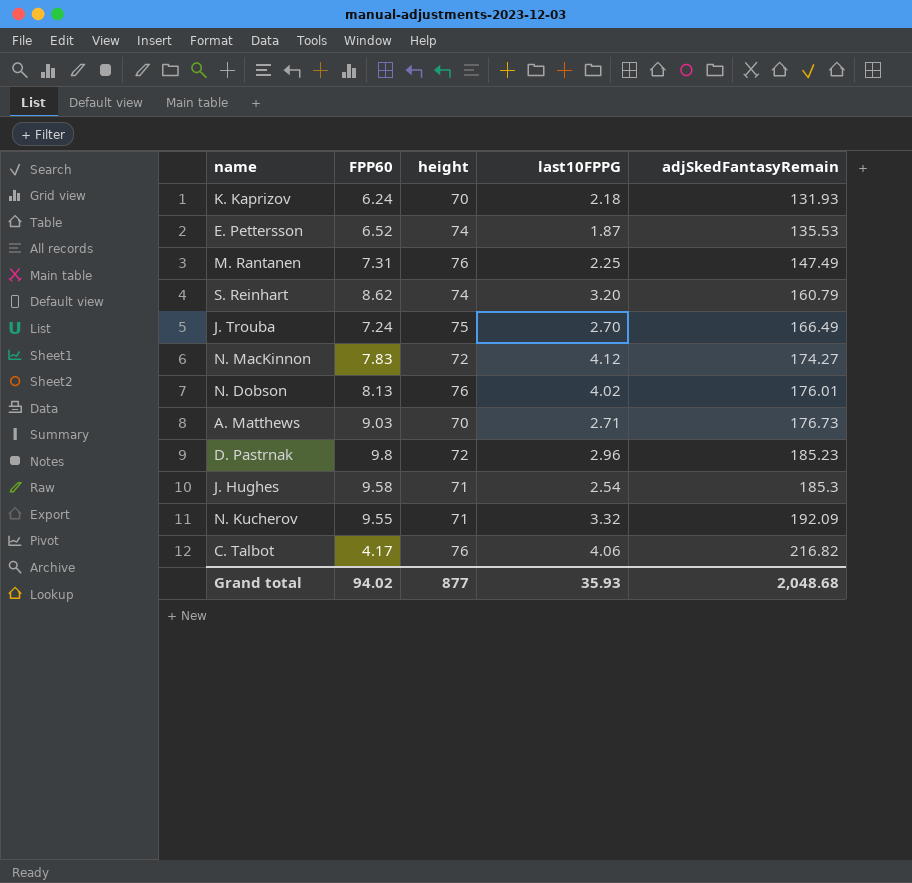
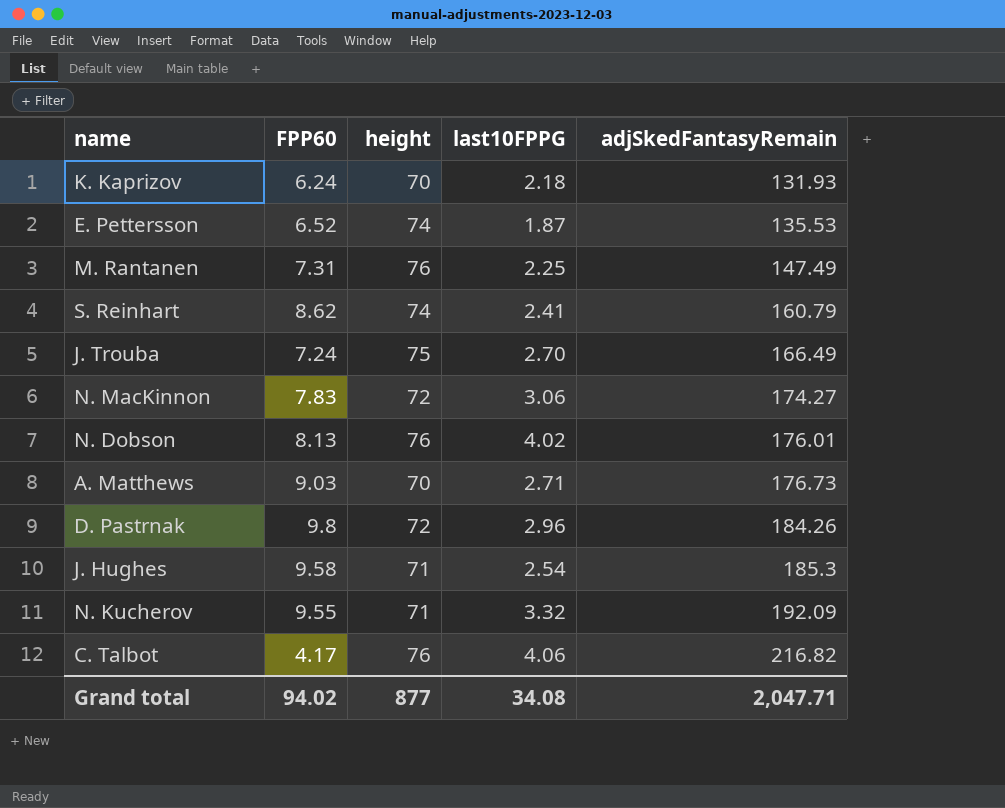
S. Reinhart | last10FPPG: 3.20 -> 2.41
N. MacKinnon | last10FPPG: 4.12 -> 3.06
D. Pastrnak | adjSkedFantasyRemain: 185.23 -> 184.26
Grand total | last10FPPG: 35.93 -> 34.08
Grand total | adjSkedFantasyRemain: 2,048.68 -> 2,047.71

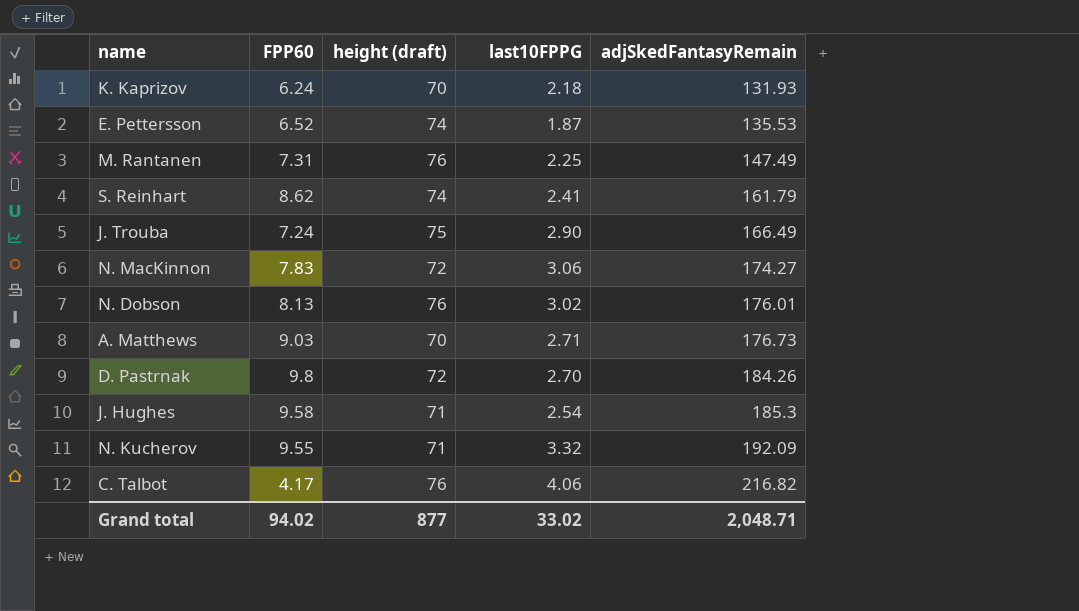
column name: height -> height (draft)
S. Reinhart | adjSkedFantasyRemain: 160.79 -> 161.79
J. Trouba | last10FPPG: 2.70 -> 2.90
N. Dobson | last10FPPG: 4.02 -> 3.02
D. Pastrnak | last10FPPG: 2.96 -> 2.70
Grand total | last10FPPG: 34.08 -> 33.02
Grand total | adjSkedFantasyRemain: 2,047.71 -> 2,048.71

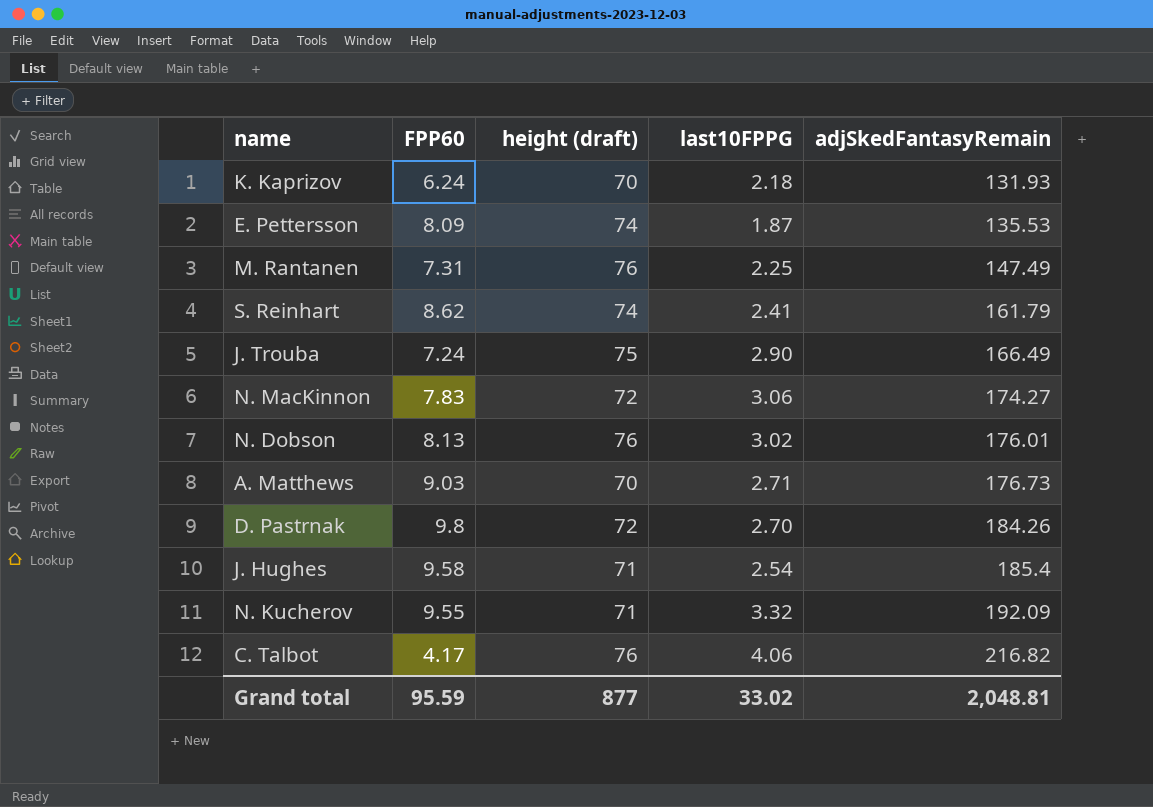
E. Pettersson | FPP60: 6.52 -> 8.09
J. Hughes | adjSkedFantasyRemain: 185.3 -> 185.4
Grand total | FPP60: 94.02 -> 95.59
Grand total | adjSkedFantasyRemain: 2,048.71 -> 2,048.81

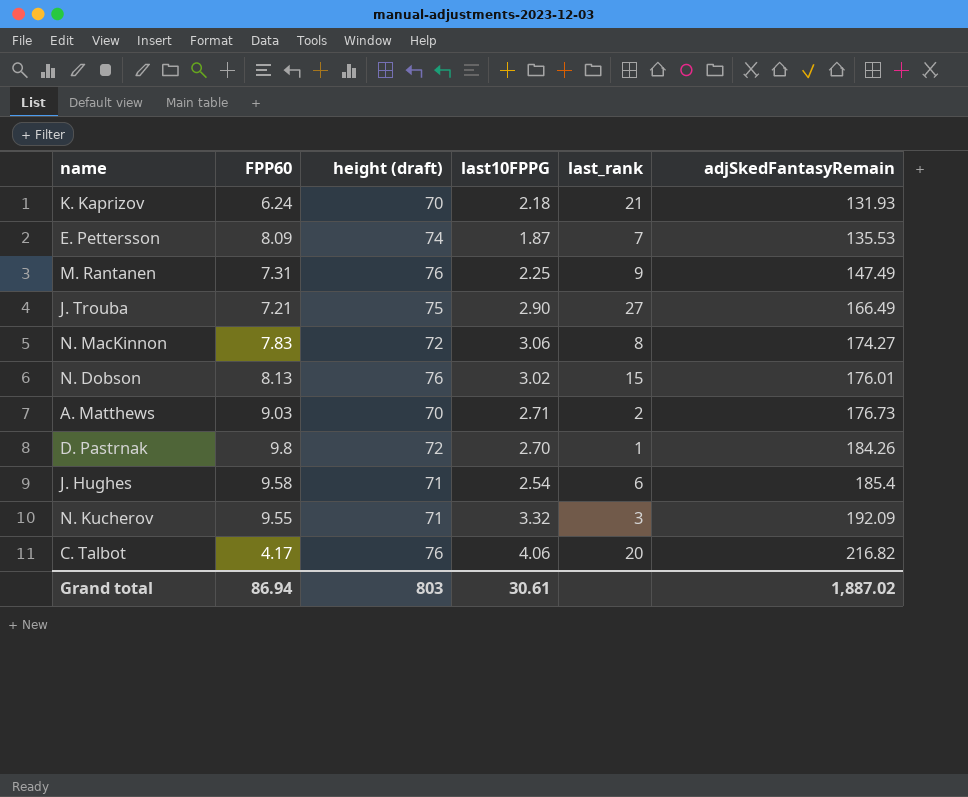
column last_rank | position: none -> 5
row S. Reinhart: 8.62 | 74 | 2.41 | 161.79 -> none
J. Trouba | FPP60: 7.24 -> 7.21
Grand total | FPP60: 95.59 -> 86.94
Grand total | height (draft): 877 -> 803
Grand total | last10FPPG: 33.02 -> 30.61
Grand total | adjSkedFantasyRemain: 2,048.81 -> 1,887.02

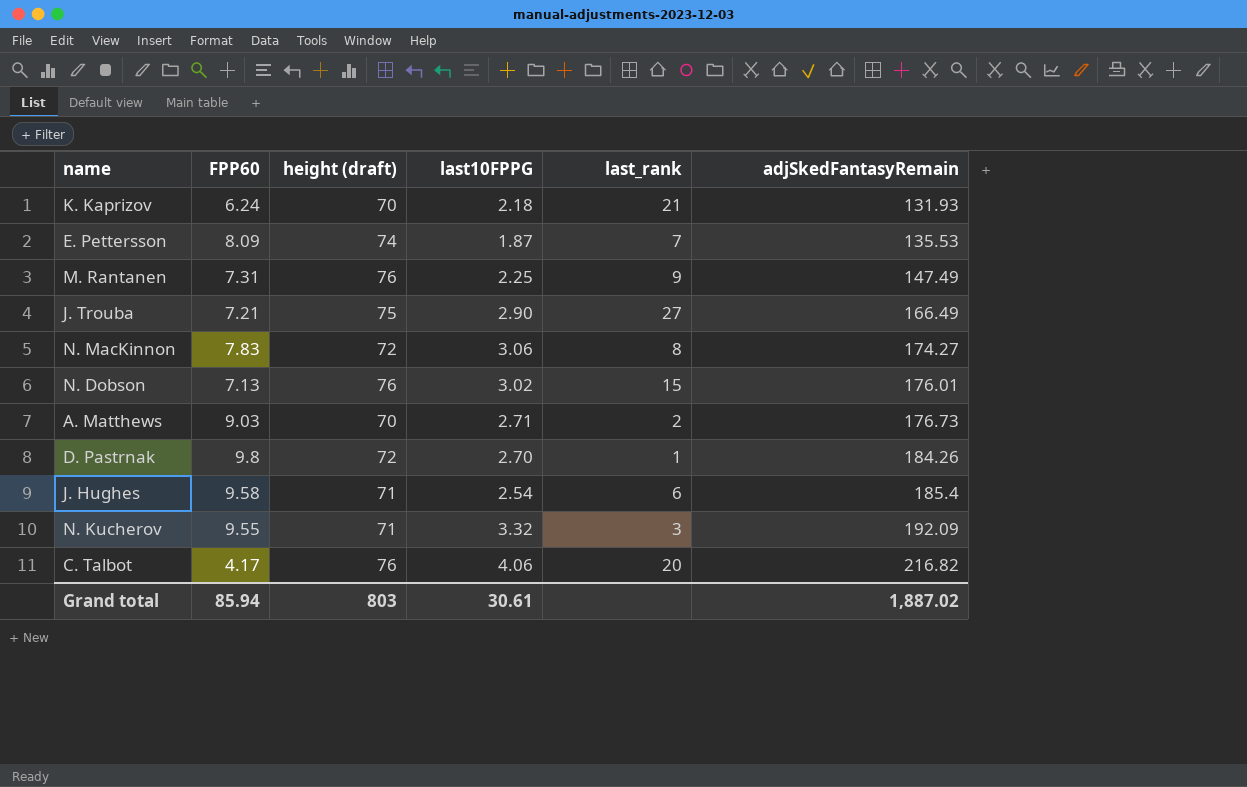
N. Dobson | FPP60: 8.13 -> 7.13
Grand total | FPP60: 86.94 -> 85.94

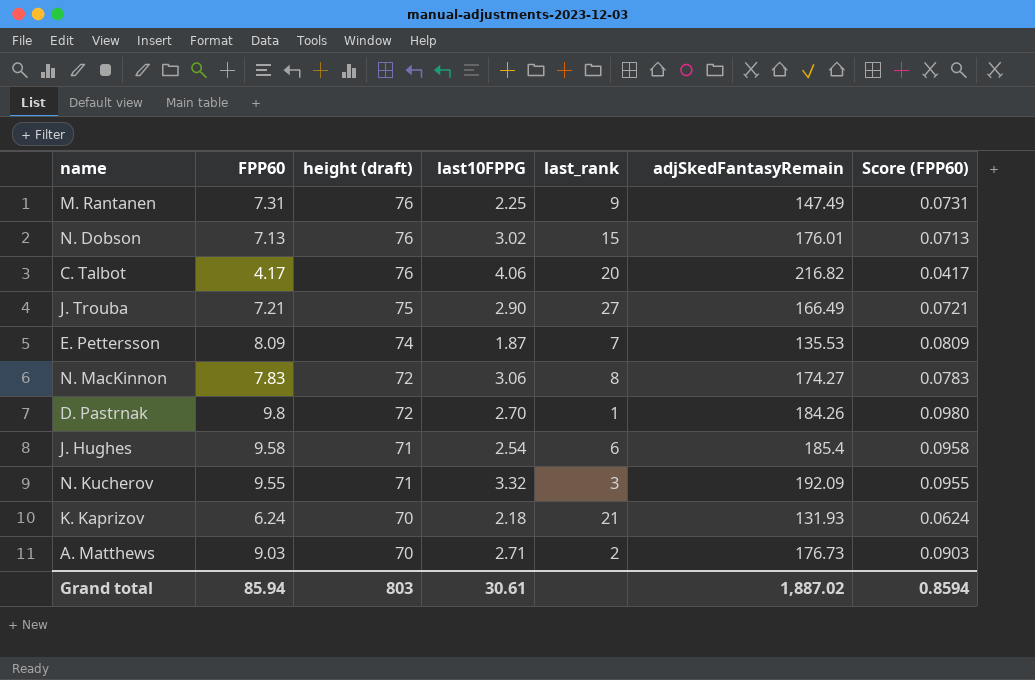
row order: adjSkedFantasyRemain ascending -> height (draft) descending
column Score (FPP60) | formula: none -> [FPP60] * 0.01

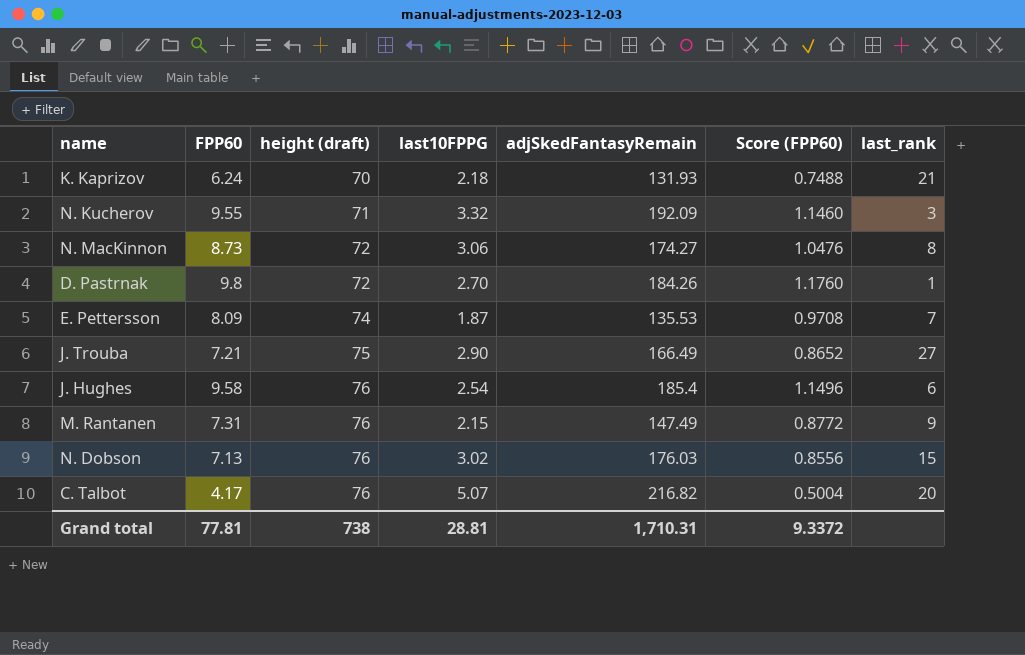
row order: height (draft) descending -> height (draft) ascending
column Score (FPP60) | formula: [FPP60] * 0.01 -> [FPP60] * 0.12
column last_rank | position: 5 -> 7
row A. Matthews: 9.03 | 70 | 2.71 | 2 | 176.73 | 0.0903 -> none
N. MacKinnon | FPP60: 7.83 -> 8.73
J. Hughes | height (draft): 71 -> 76
M. Rantanen | last10FPPG: 2.25 -> 2.15
N. Dobson | adjSkedFantasyRemain: 176.01 -> 176.03
C. Talbot | last10FPPG: 4.06 -> 5.07
Grand total | FPP60: 85.94 -> 77.81
Grand total | height (draft): 803 -> 738
Grand total | last10FPPG: 30.61 -> 28.81
Grand total | adjSkedFantasyRemain: 1,887.02 -> 1,710.31
Grand total | Score (FPP60): 0.8594 -> 9.3372

